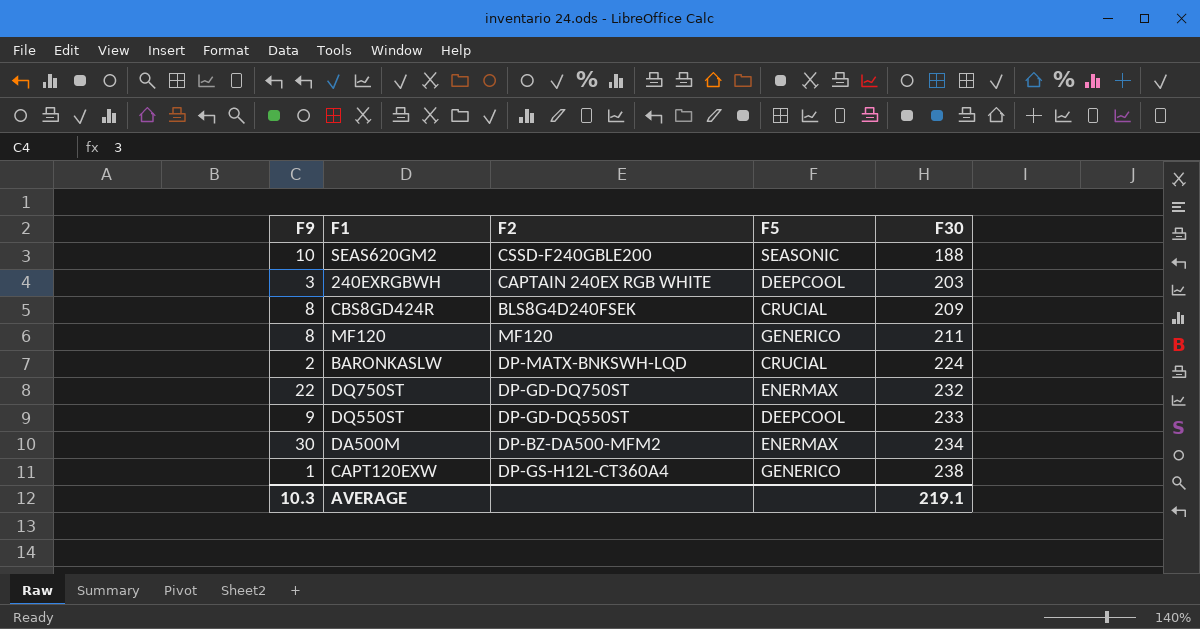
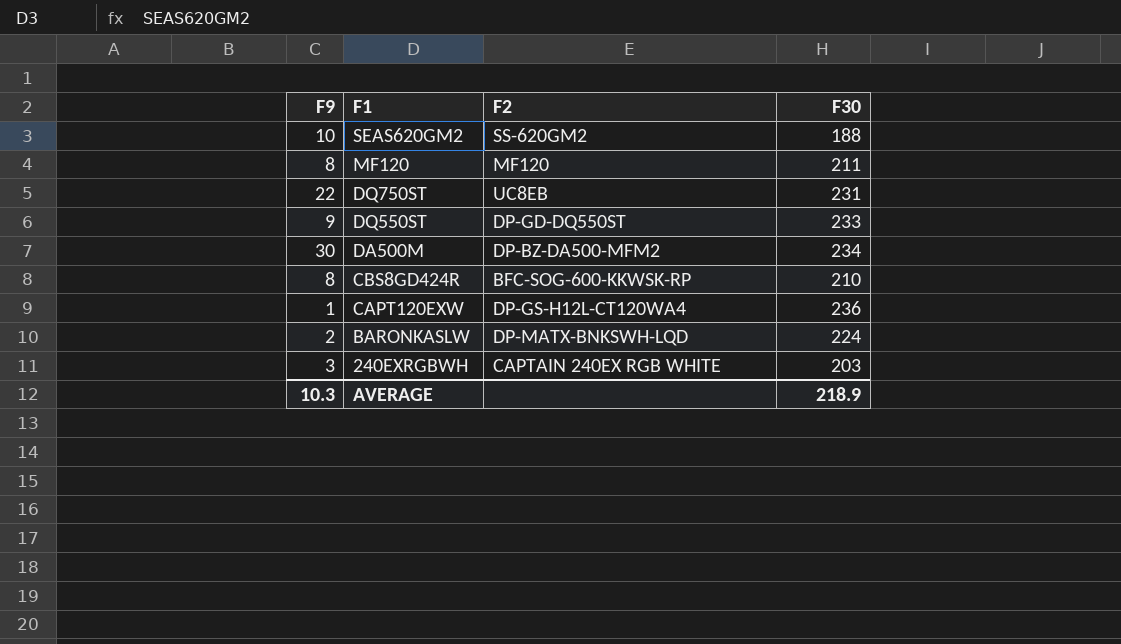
row order: F30 ascending -> F1 descending
column F5 | position: 4 -> none
SEAS620GM2 | F2: CSSD-F240GBLE200 -> SS-620GM2
DQ750ST | F2: DP-GD-DQ750ST -> UC8EB
DQ750ST | F30: 232 -> 231
CBS8GD424R | F2: BLS8G4D240FSEK -> BFC-SOG-600-KKWSK-RP
CBS8GD424R | F30: 209 -> 210
CAPT120EXW | F2: DP-GS-H12L-CT360A4 -> DP-GS-H12L-CT120WA4
CAPT120EXW | F30: 238 -> 236
AVERAGE | F30: 219.1 -> 218.9

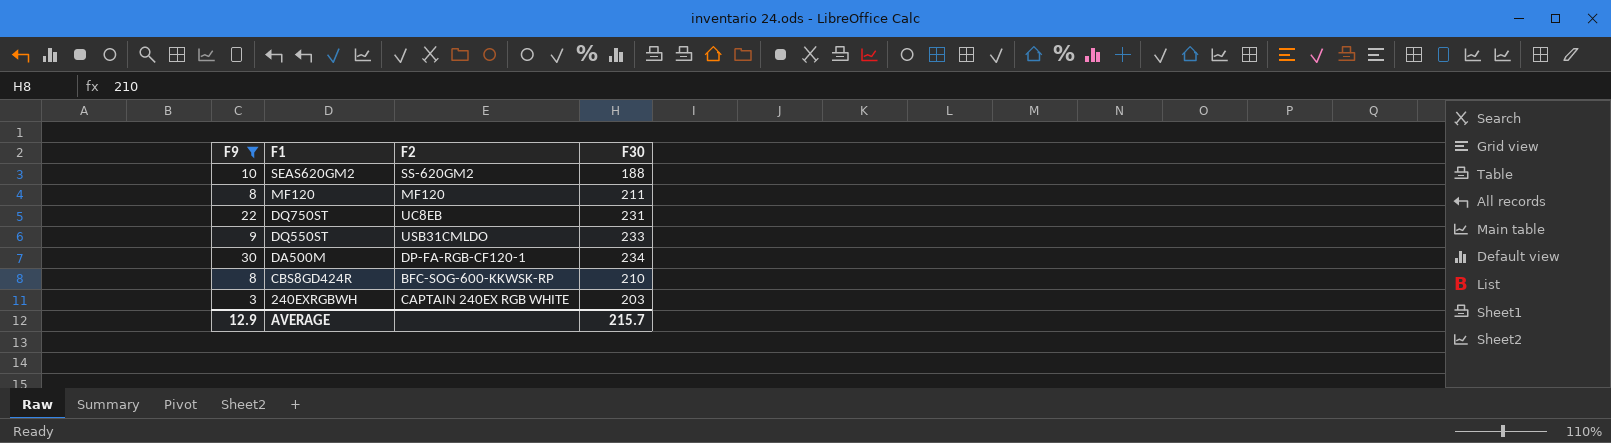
filter: none -> F9 >= 3
DQ550ST | F2: DP-GD-DQ550ST -> USB31CMLDO
DA500M | F2: DP-BZ-DA500-MFM2 -> DP-FA-RGB-CF120-1
AVERAGE | F9: 10.3 -> 12.9
AVERAGE | F30: 218.9 -> 215.7

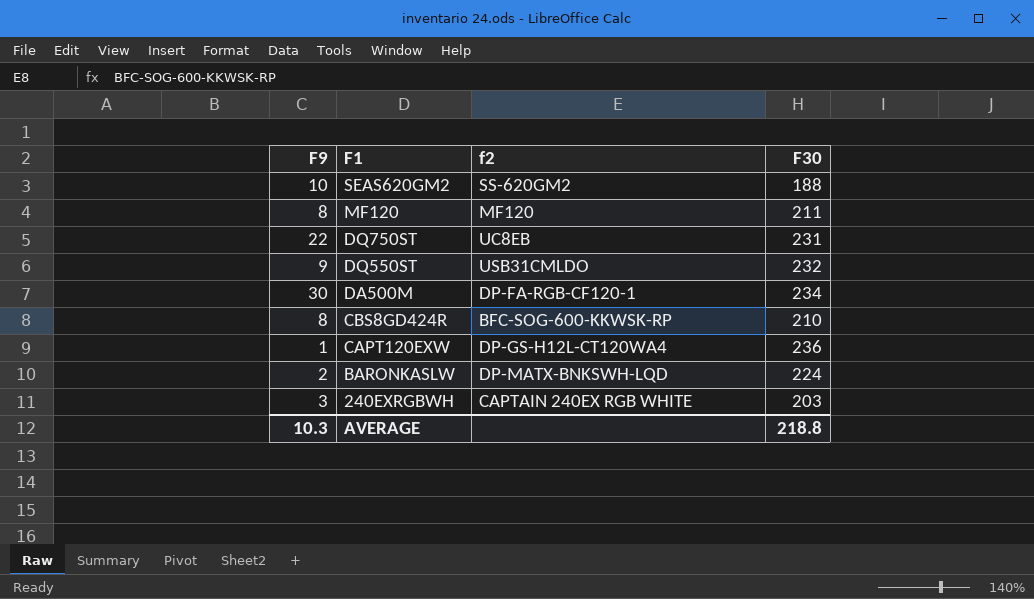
filter: F9 >= 3 -> none
column name: F2 -> f2
DQ550ST | F30: 233 -> 232
AVERAGE | F9: 12.9 -> 10.3
AVERAGE | F30: 215.7 -> 218.8

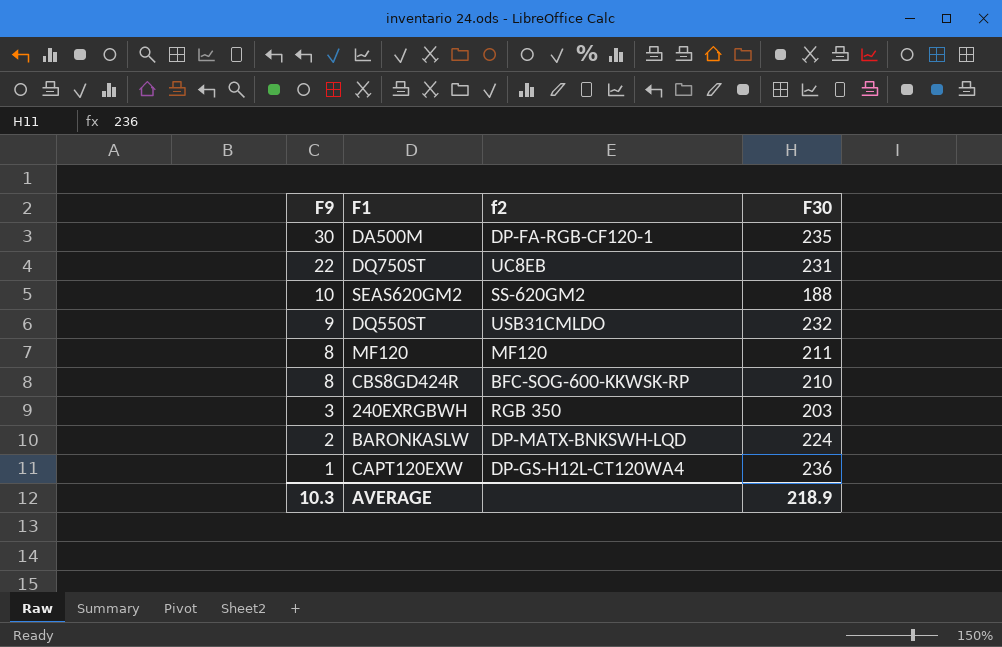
row order: F1 descending -> F9 descending
DA500M | F30: 234 -> 235
240EXRGBWH | f2: CAPTAIN 240EX RGB WHITE -> RGB 350
AVERAGE | F30: 218.8 -> 218.9

